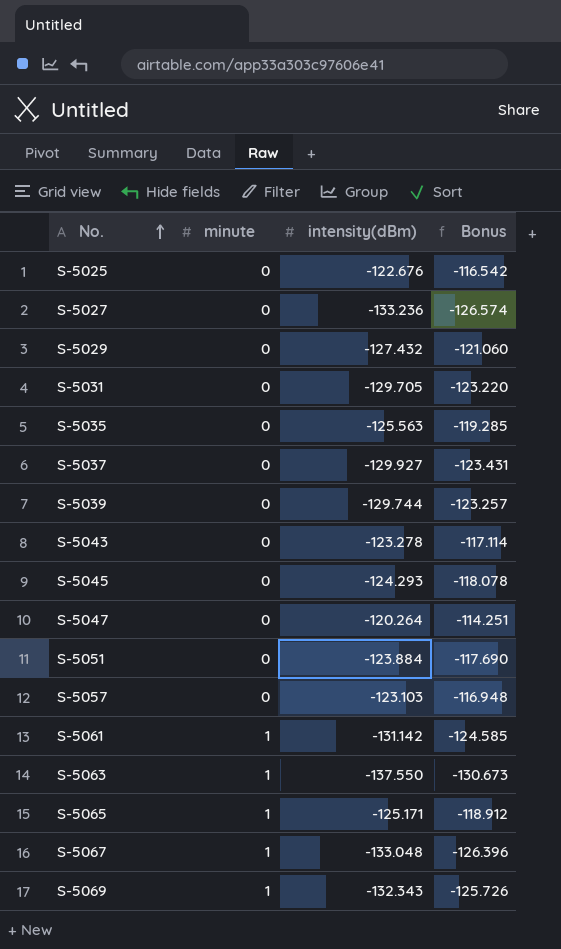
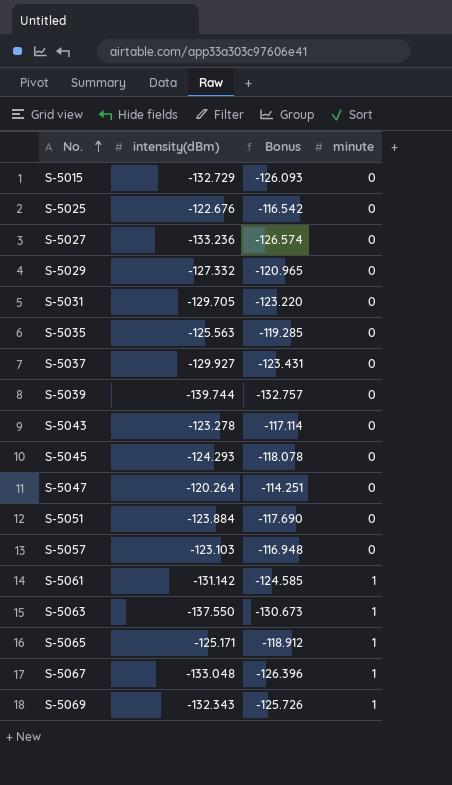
column minute | position: 2 -> 4
row S-5015: none -> -132.729 | -126.093 | 0
S-5029 | intensity(dBm): -127.432 -> -127.332
S-5029 | Bonus: -121.060 -> -120.965
S-5039 | intensity(dBm): -129.744 -> -139.744
S-5039 | Bonus: -123.257 -> -132.757

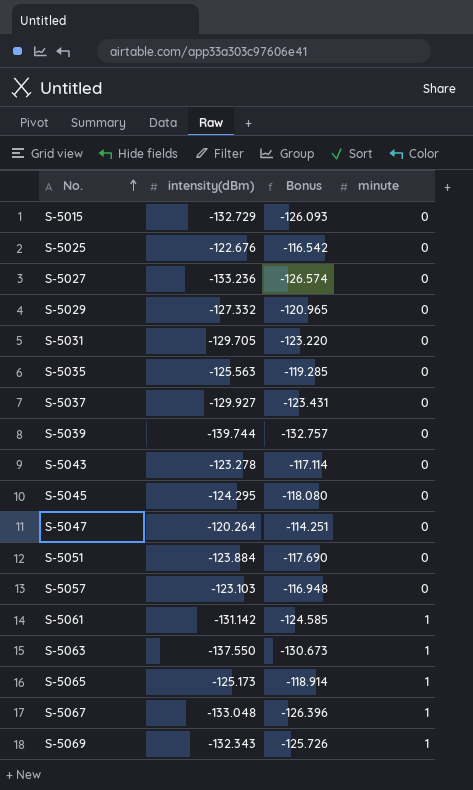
S-5045 | intensity(dBm): -124.293 -> -124.295
S-5045 | Bonus: -118.078 -> -118.080
S-5065 | intensity(dBm): -125.171 -> -125.173
S-5065 | Bonus: -118.912 -> -118.914

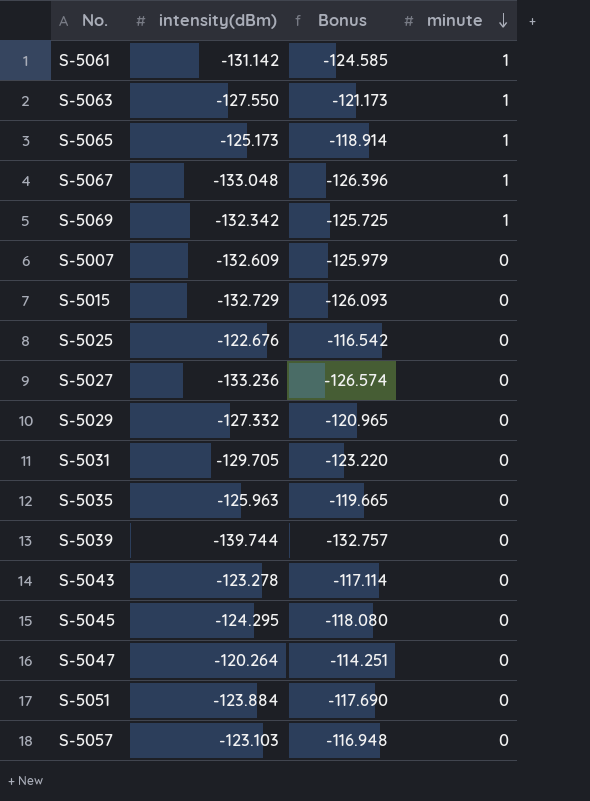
row order: No. ascending -> minute descending
row S-5037: -129.927 | -123.431 | 0 -> none
S-5063 | intensity(dBm): -137.550 -> -127.550
S-5063 | Bonus: -130.673 -> -121.173
S-5069 | intensity(dBm): -132.343 -> -132.342
S-5069 | Bonus: -125.726 -> -125.725
row S-5007: none -> -132.609 | -125.979 | 0
S-5035 | intensity(dBm): -125.563 -> -125.963
S-5035 | Bonus: -119.285 -> -119.665

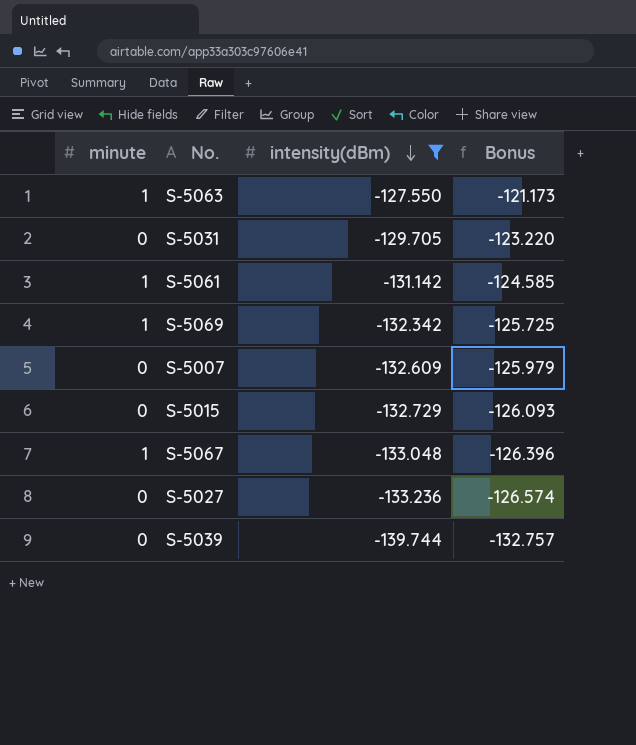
filter: none -> intensity(dBm) <= -127.550
row order: minute descending -> intensity(dBm) descending
column minute | position: 4 -> 1

